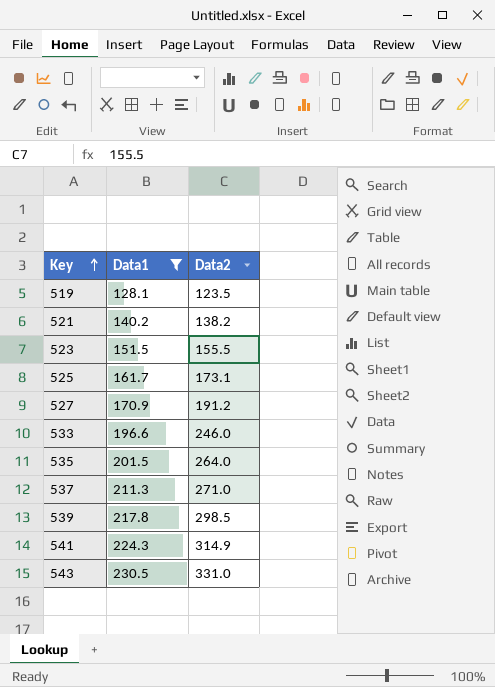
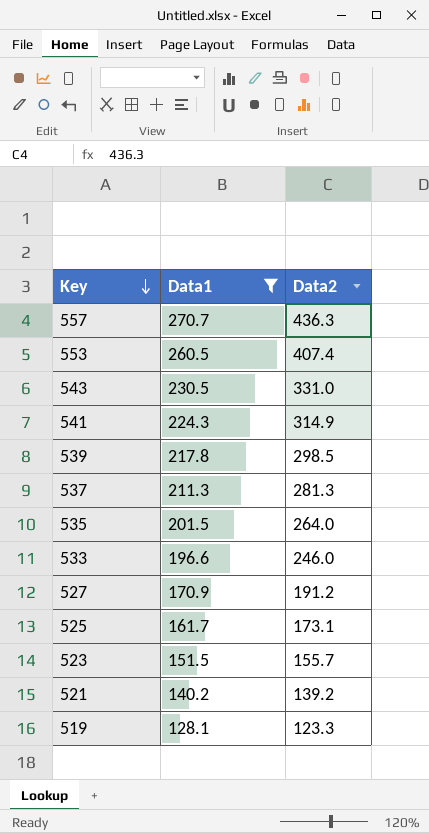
row order: Key ascending -> Key descending
row 557: none -> 270.7 | 436.3
row 553: none -> 260.5 | 407.4
537 | Data2: 271.0 -> 281.3
523 | Data2: 155.5 -> 155.7
521 | Data2: 138.2 -> 139.2
519 | Data2: 123.5 -> 123.3

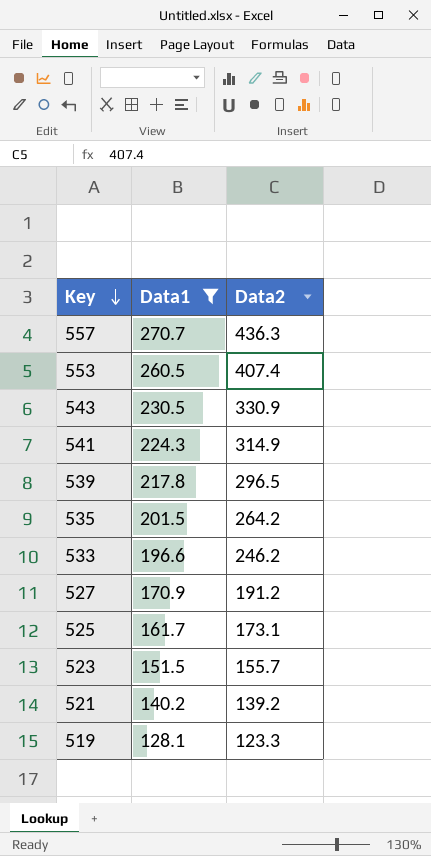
row 537: 211.3 | 281.3 -> none
543 | Data2: 331.0 -> 330.9
539 | Data2: 298.5 -> 296.5
535 | Data2: 264.0 -> 264.2
533 | Data2: 246.0 -> 246.2

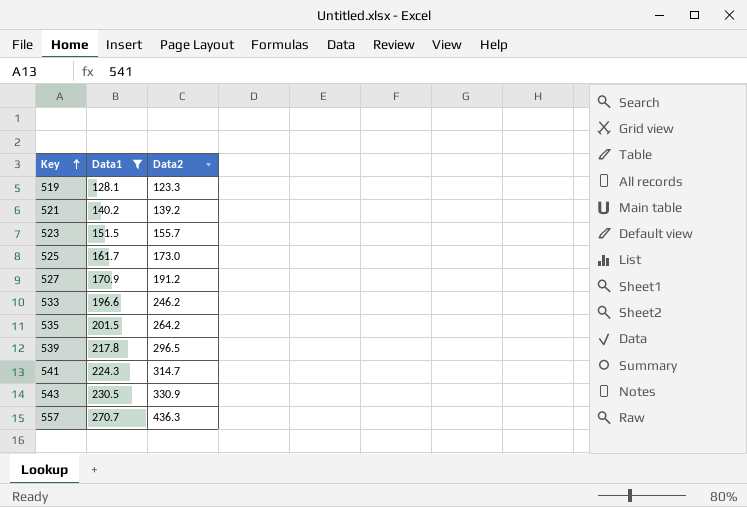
row order: Key descending -> Key ascending
row 553: 260.5 | 407.4 -> none
525 | Data2: 173.1 -> 173.0
541 | Data2: 314.9 -> 314.7

